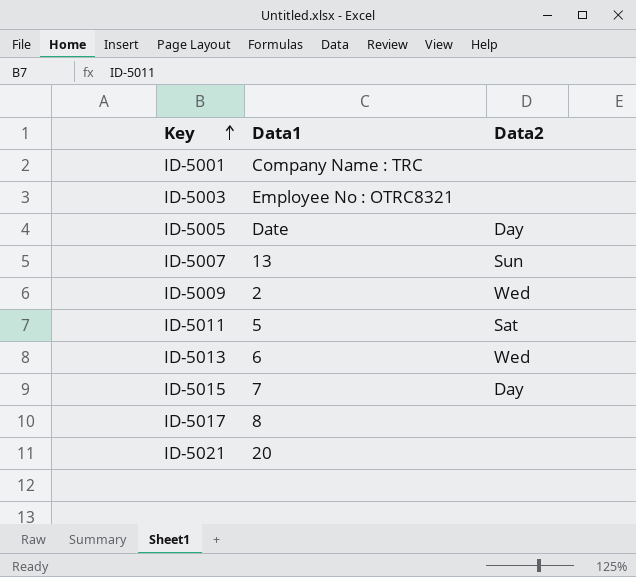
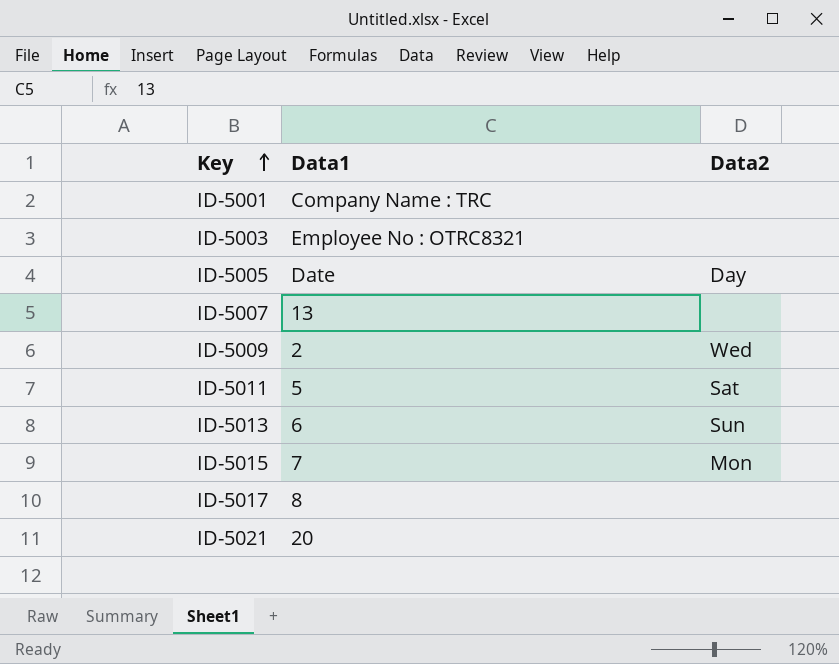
ID-5007 | Data2: Sun -> none
ID-5013 | Data2: Wed -> Sun
ID-5015 | Data2: Day -> Mon

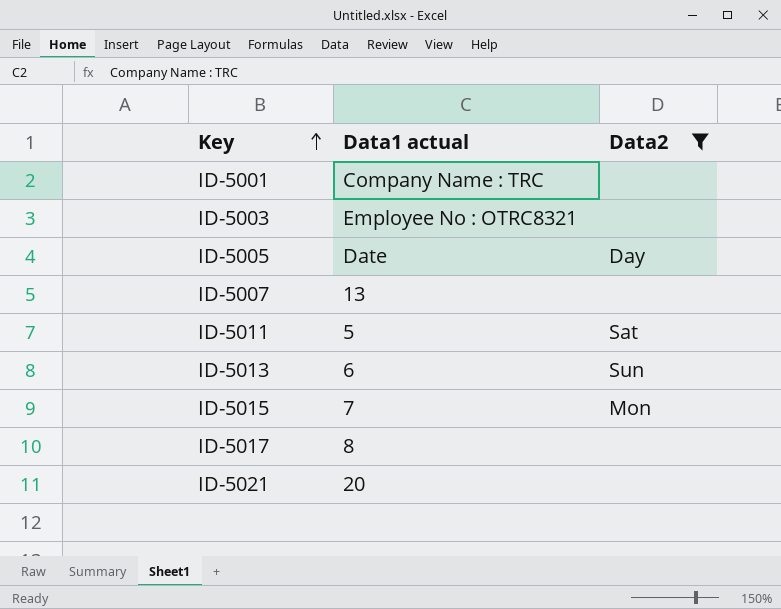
filter: none -> Data2 != Wed
column name: Data1 -> Data1 actual

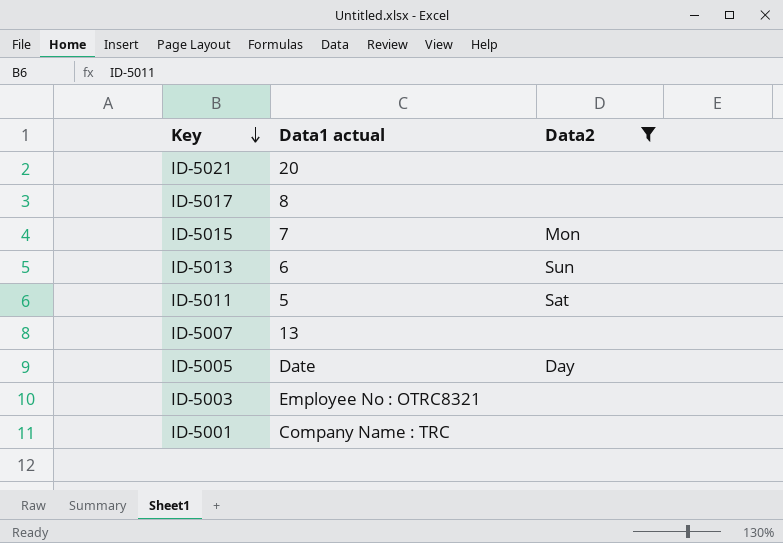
row order: Key ascending -> Key descending

